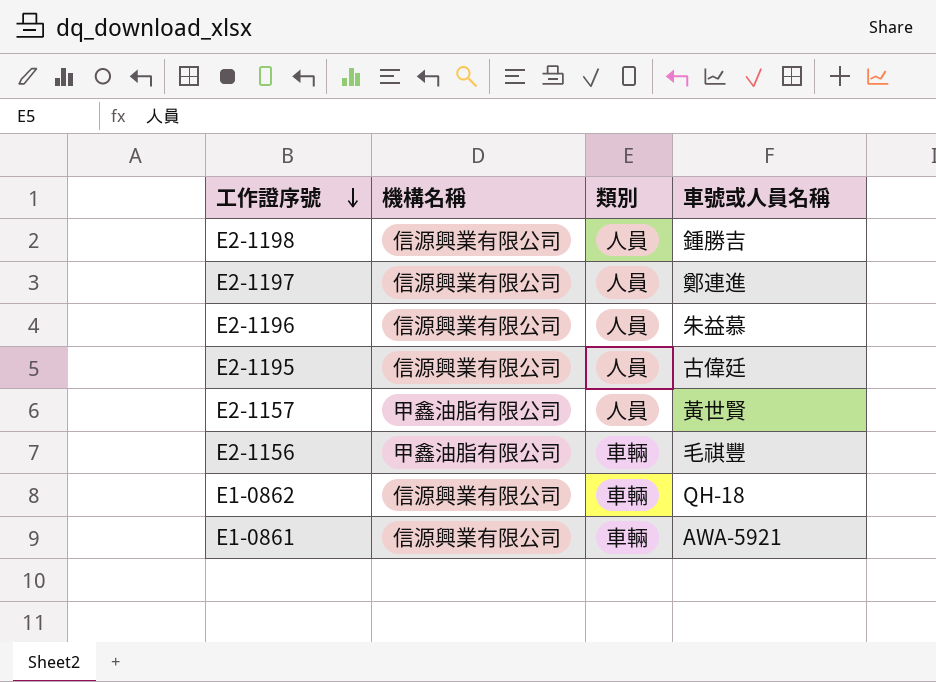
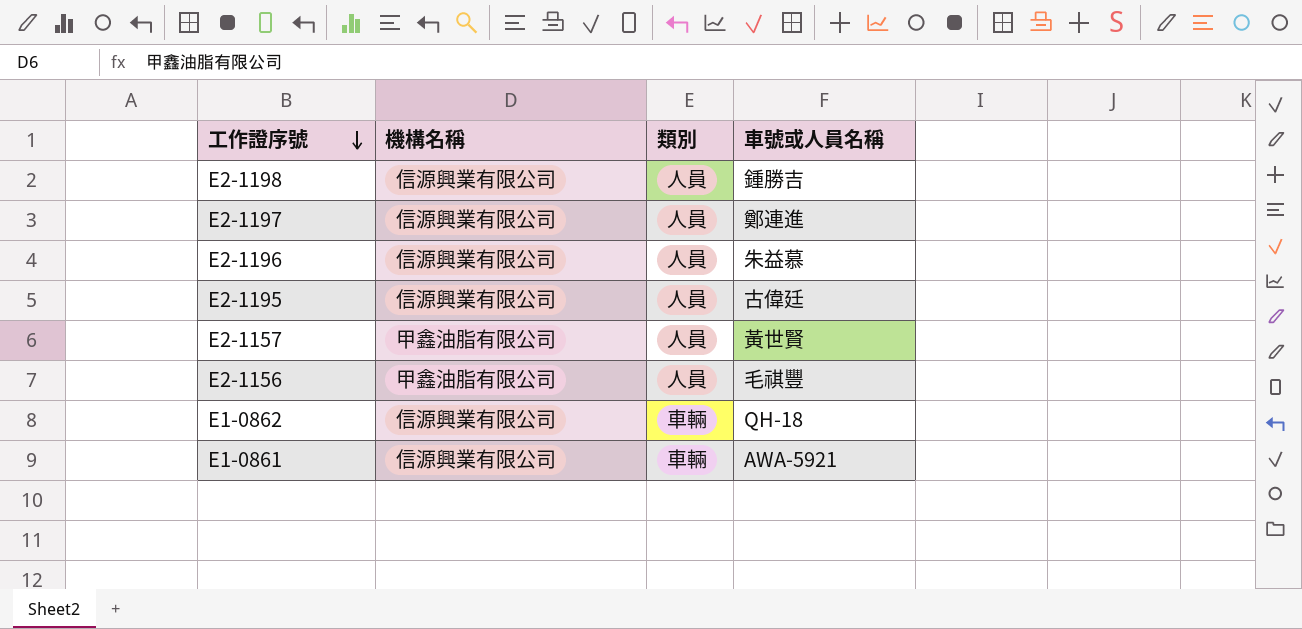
E2-1156 | 類別: 車輛 -> 人員

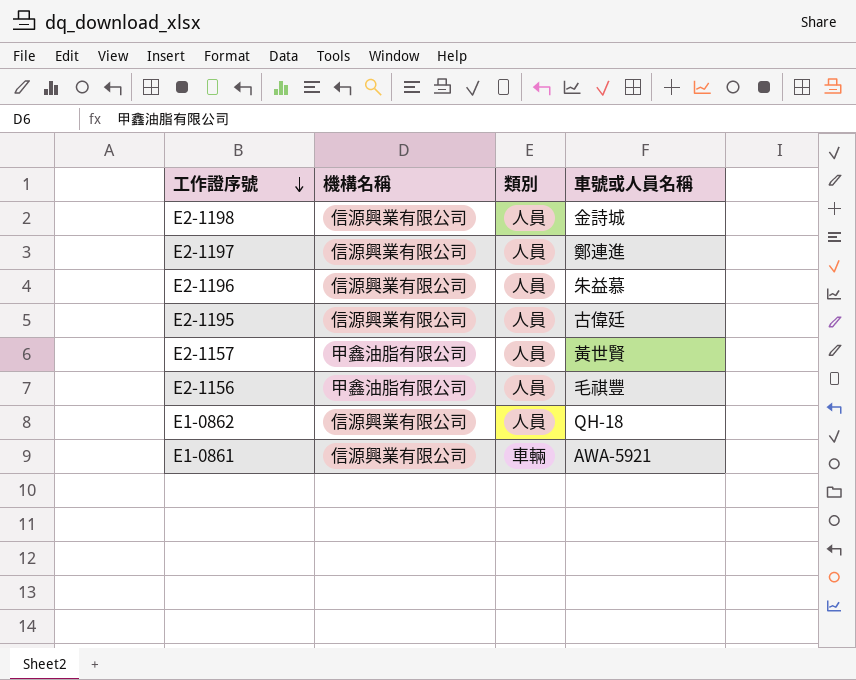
E2-1198 | 車號或人員名稱: 鍾勝吉 -> 金詩城
E1-0862 | 類別: 車輛 -> 人員

